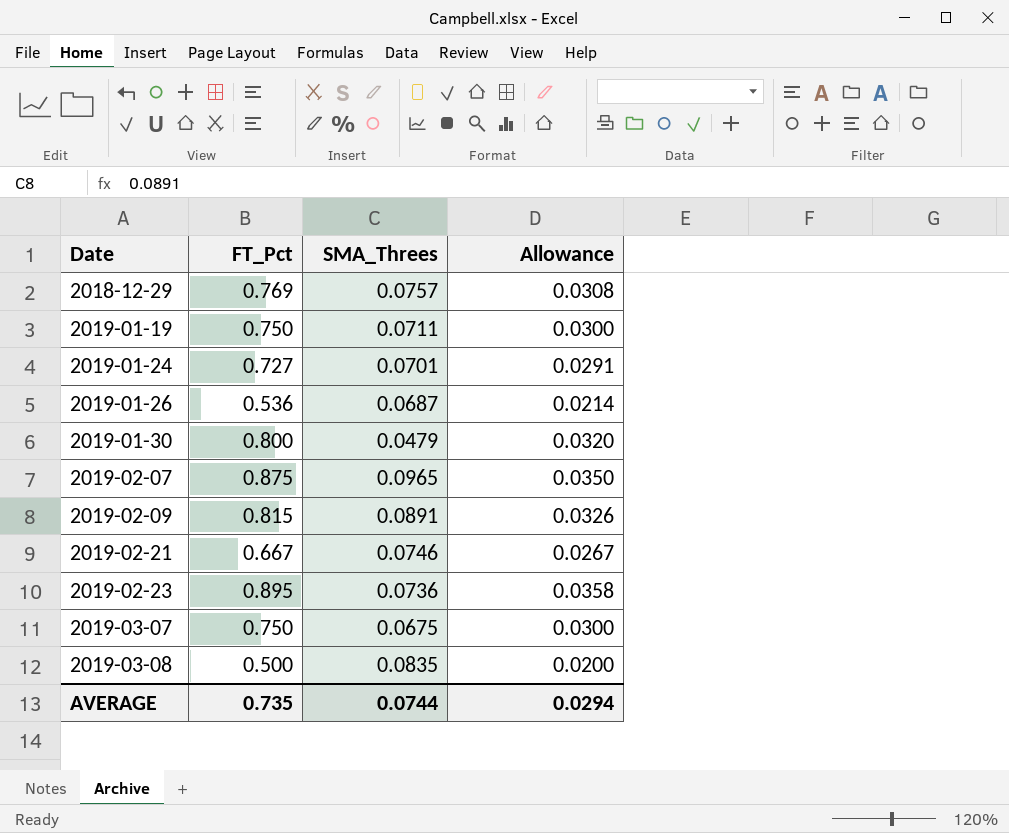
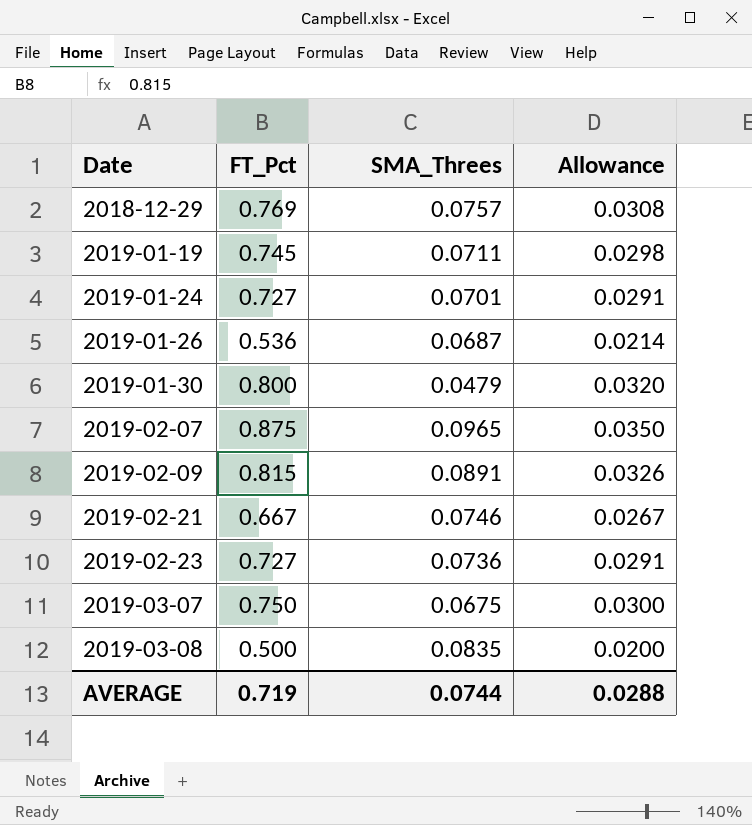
2019-01-19 | FT_Pct: 0.750 -> 0.745
2019-01-19 | Allowance: 0.0300 -> 0.0298
2019-02-23 | FT_Pct: 0.895 -> 0.727
2019-02-23 | Allowance: 0.0358 -> 0.0291
AVERAGE | FT_Pct: 0.735 -> 0.719
AVERAGE | Allowance: 0.0294 -> 0.0288

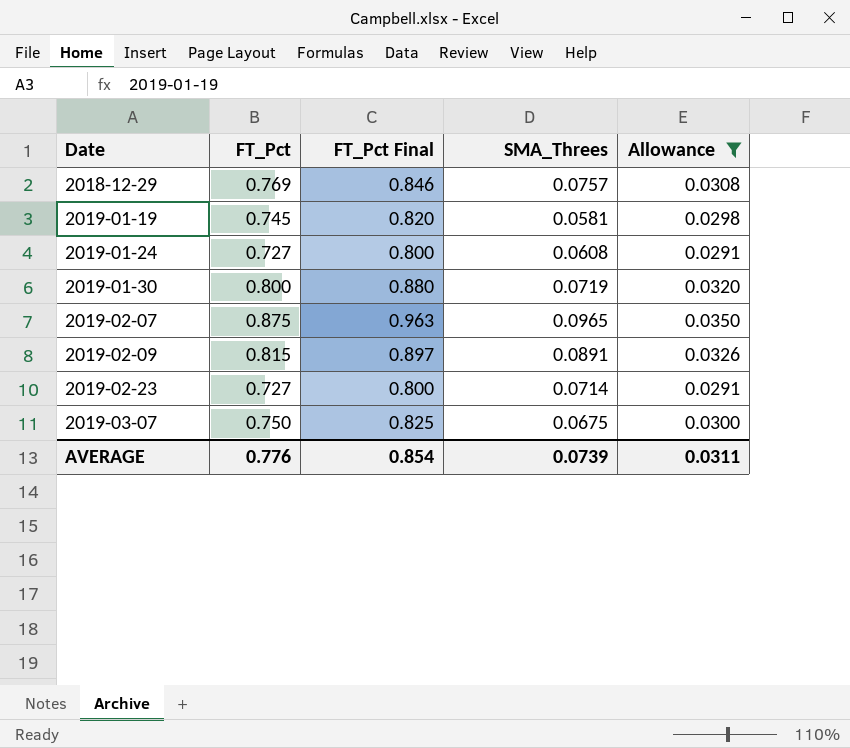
filter: none -> Allowance >= 0.0291
column FT_Pct Final | formula: none -> [FT_Pct] * 1.1
2019-01-19 | SMA_Threes: 0.0711 -> 0.0581
2019-01-24 | SMA_Threes: 0.0701 -> 0.0608
2019-01-30 | SMA_Threes: 0.0479 -> 0.0719
2019-02-23 | SMA_Threes: 0.0736 -> 0.0714
AVERAGE | FT_Pct: 0.719 -> 0.776
AVERAGE | SMA_Threes: 0.0744 -> 0.0739
AVERAGE | Allowance: 0.0288 -> 0.0311

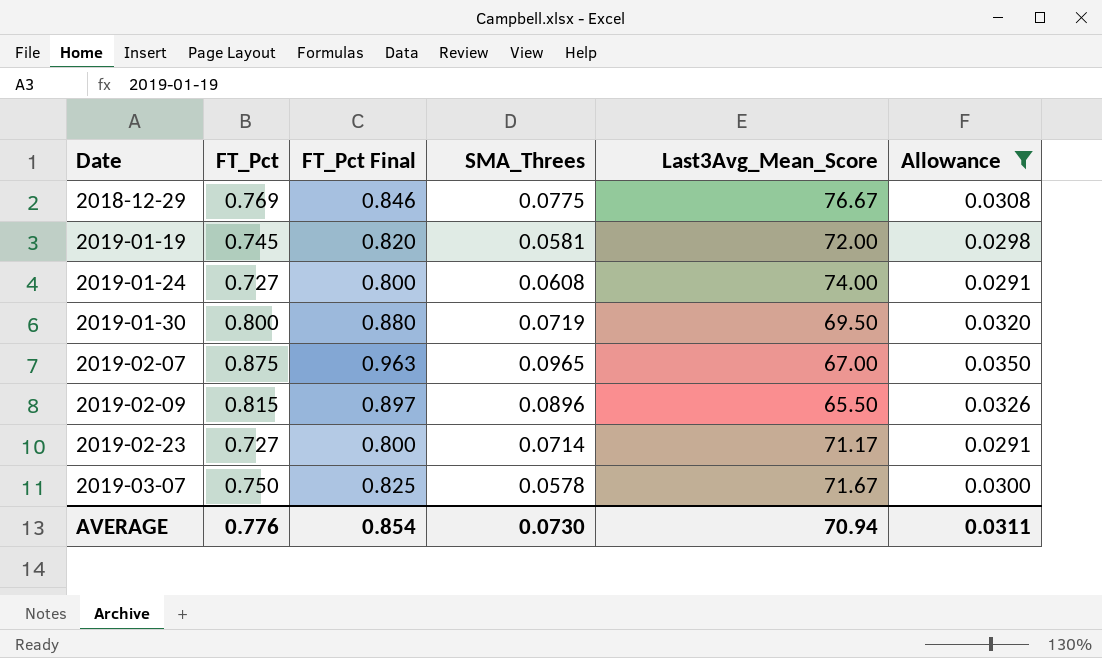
column Last3Avg_Mean_Score | position: none -> 5
2018-12-29 | SMA_Threes: 0.0757 -> 0.0775
2019-02-09 | SMA_Threes: 0.0891 -> 0.0896
2019-03-07 | SMA_Threes: 0.0675 -> 0.0578
AVERAGE | SMA_Threes: 0.0739 -> 0.0730

